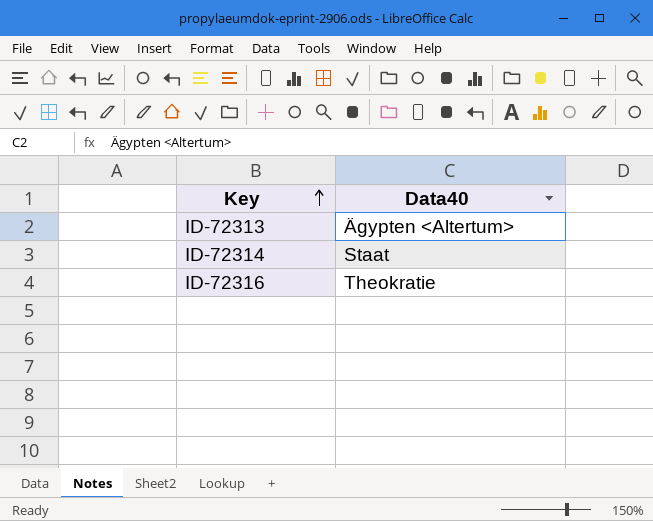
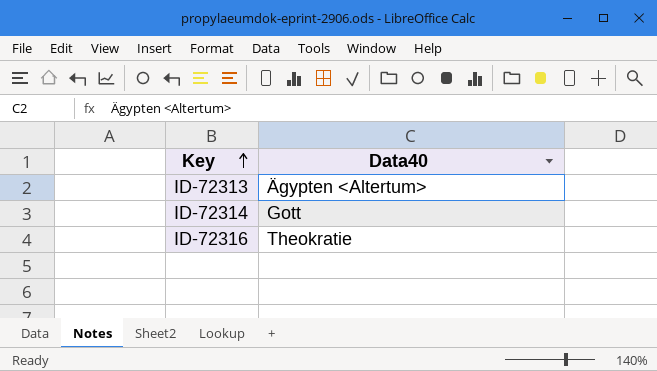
ID-72314 | Data40: Staat -> Gott

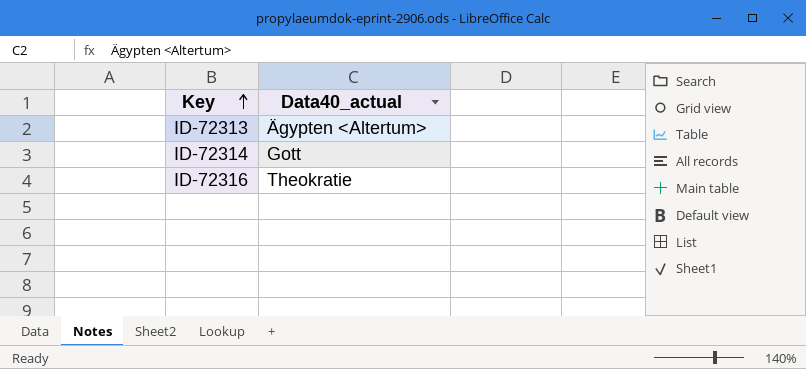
column name: Data40 -> Data40_actual

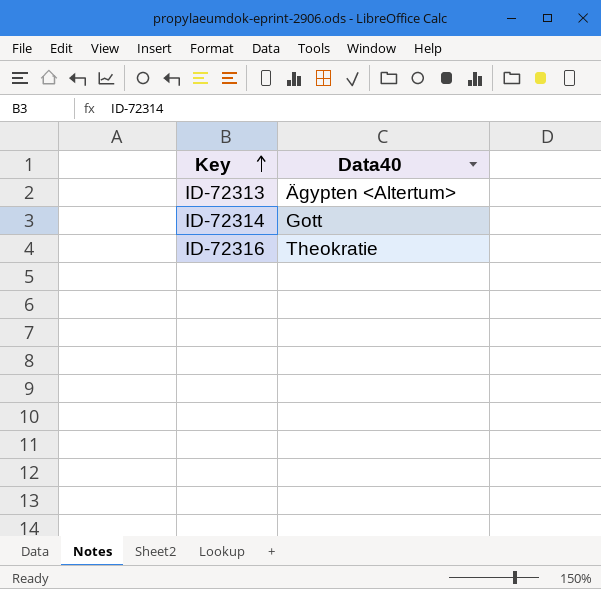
column name: Data40_actual -> Data40

